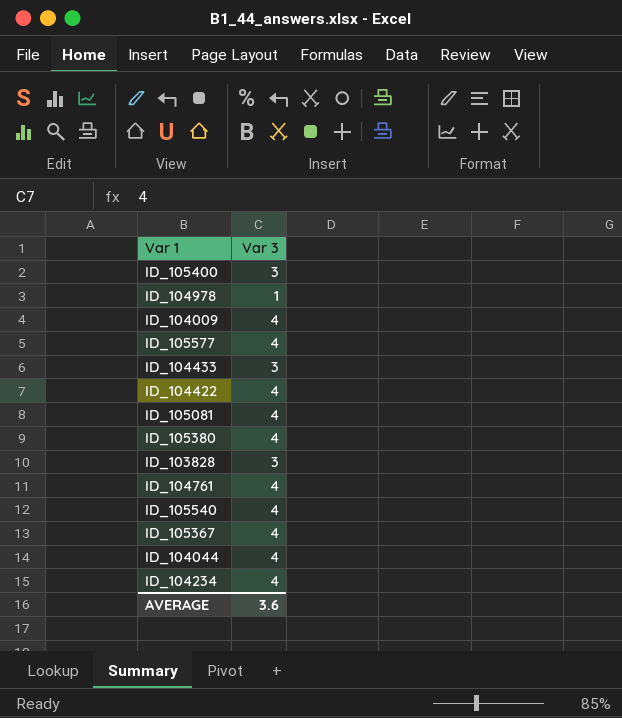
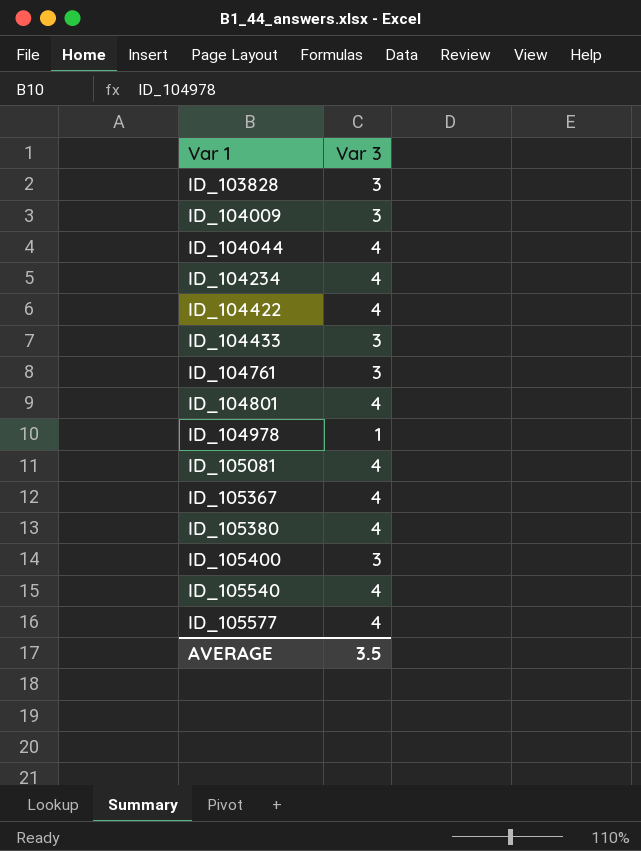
row order: none -> Var 1 ascending
ID_104009 | Var 3: 4 -> 3
ID_104761 | Var 3: 4 -> 3
row ID_104801: none -> 4
AVERAGE | Var 3: 3.6 -> 3.5

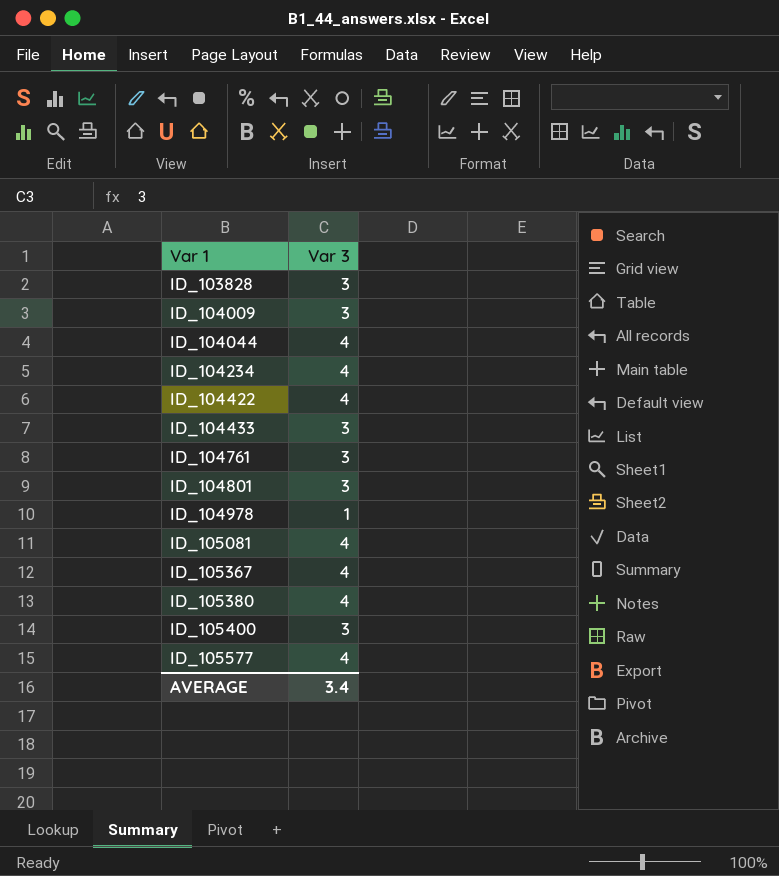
row ID_105540: 4 -> none
ID_104801 | Var 3: 4 -> 3
AVERAGE | Var 3: 3.5 -> 3.4

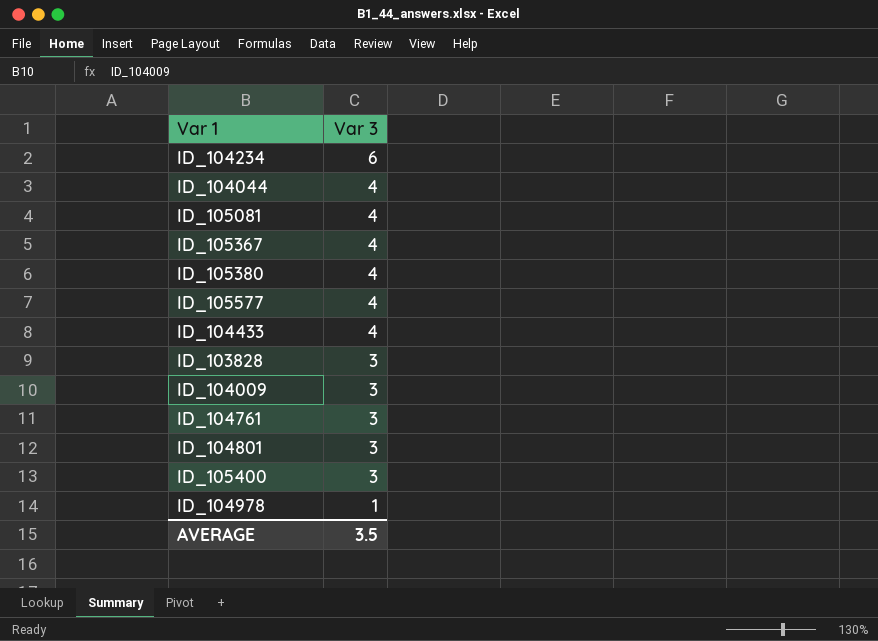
row order: Var 1 ascending -> Var 3 descending
row ID_104422: 4 -> none
ID_104234 | Var 3: 4 -> 6
ID_104433 | Var 3: 3 -> 4
AVERAGE | Var 3: 3.4 -> 3.5

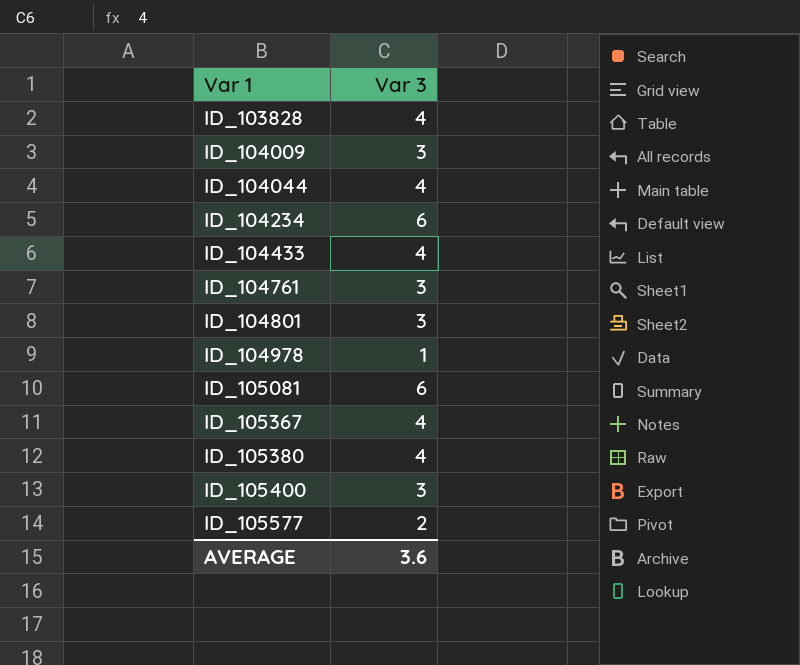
row order: Var 3 descending -> Var 1 ascending
ID_103828 | Var 3: 3 -> 4
ID_105081 | Var 3: 4 -> 6
ID_105577 | Var 3: 4 -> 2
AVERAGE | Var 3: 3.5 -> 3.6

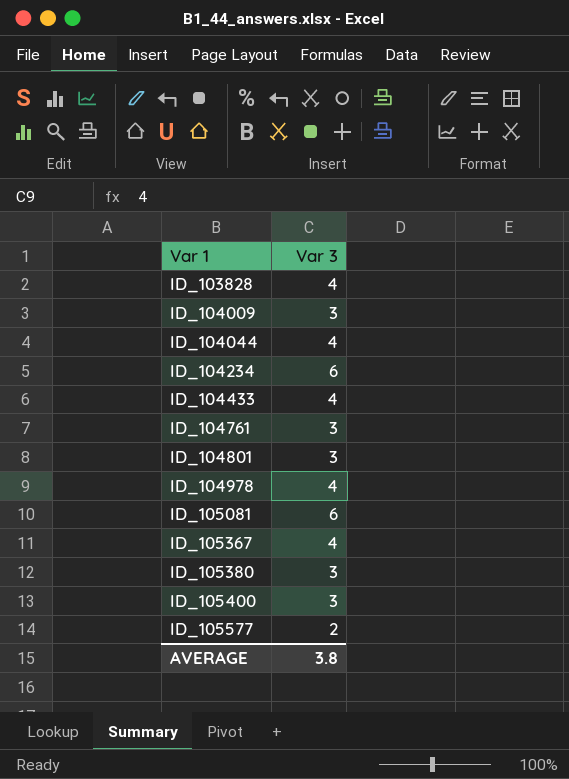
ID_104978 | Var 3: 1 -> 4
ID_105380 | Var 3: 4 -> 3
AVERAGE | Var 3: 3.6 -> 3.8

